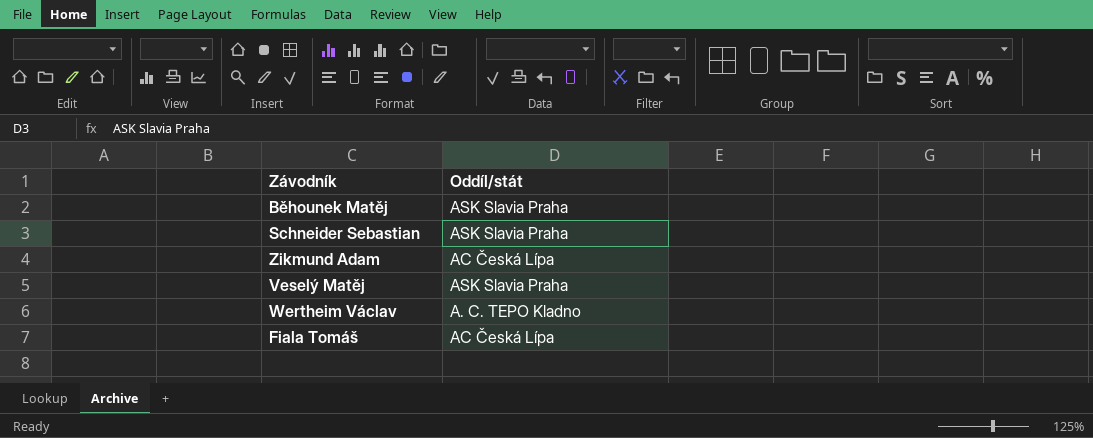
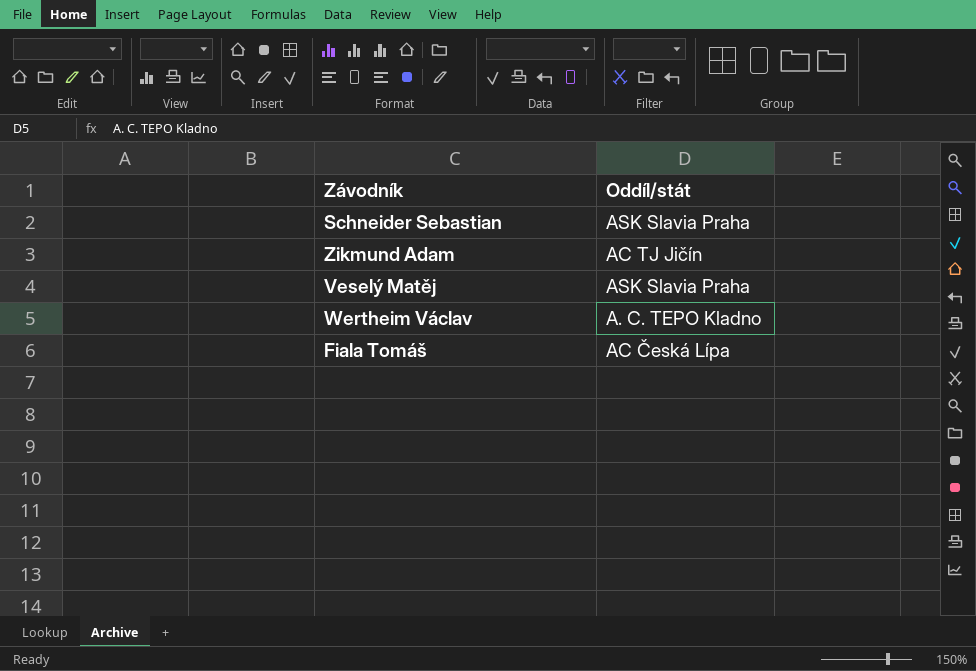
row Běhounek Matěj: ASK Slavia Praha -> none
Zikmund Adam | Oddíl/stát: AC Česká Lípa -> AC TJ Jičín

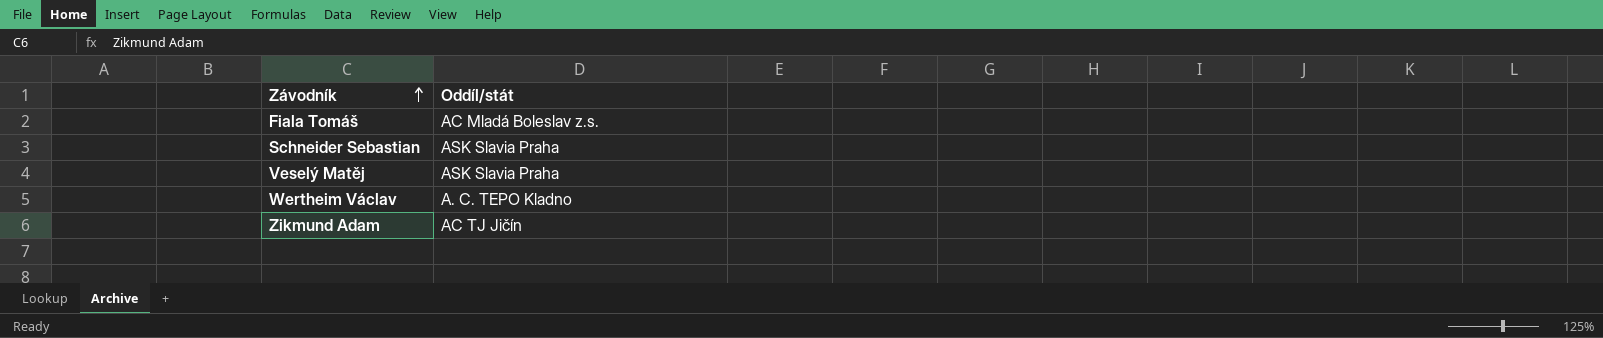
row order: none -> Závodník ascending
Fiala Tomáš | Oddíl/stát: AC Česká Lípa -> AC Mladá Boleslav z.s.

